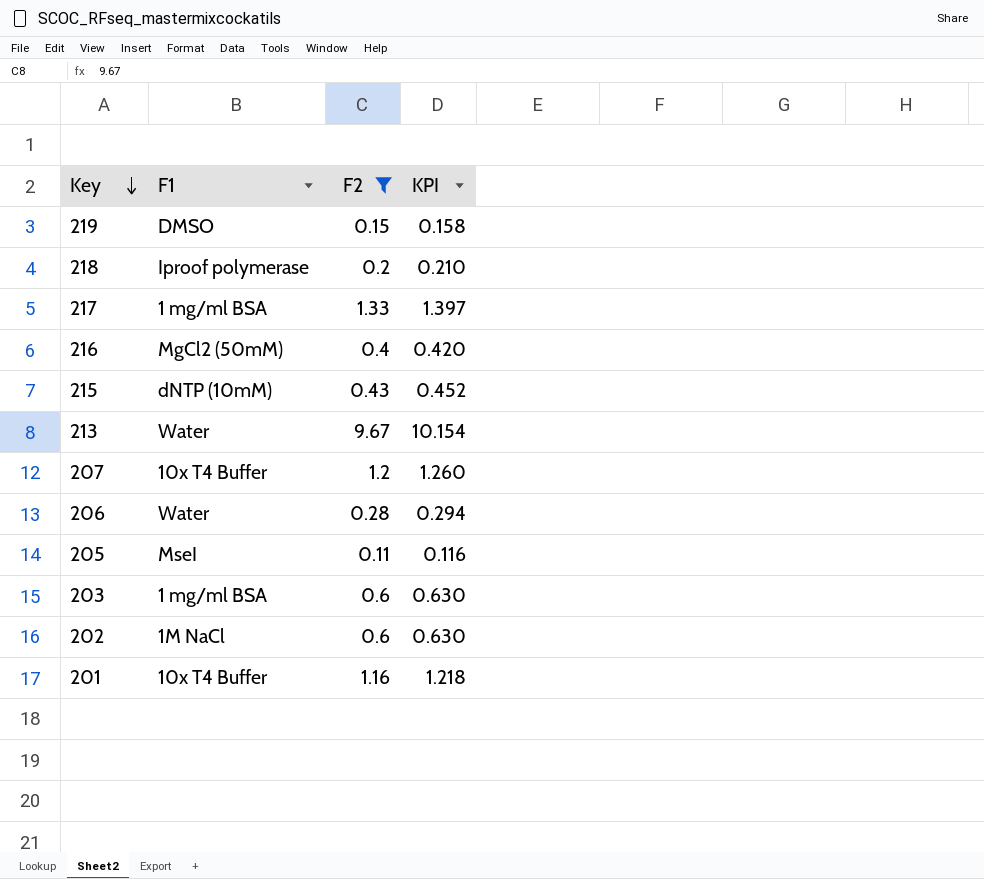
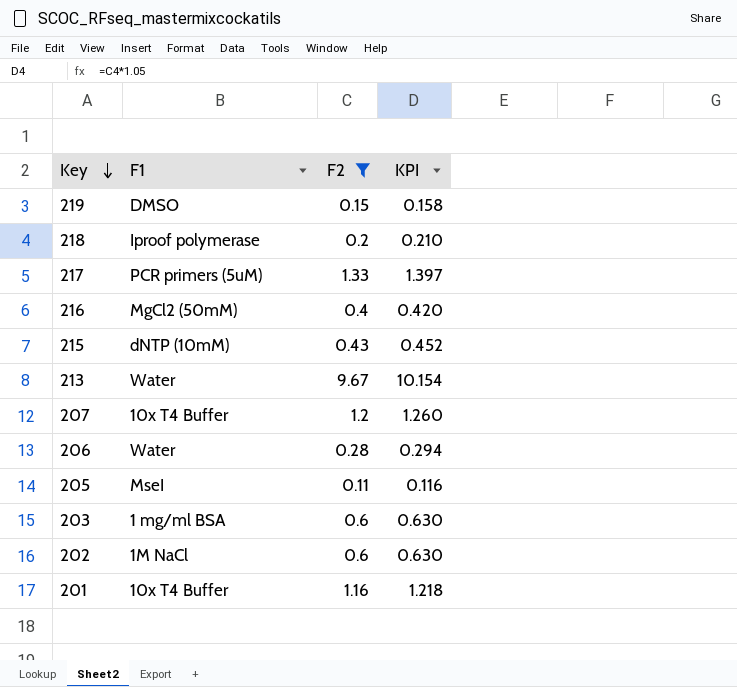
217 | F1: 1 mg/ml BSA -> PCR primers (5uM)

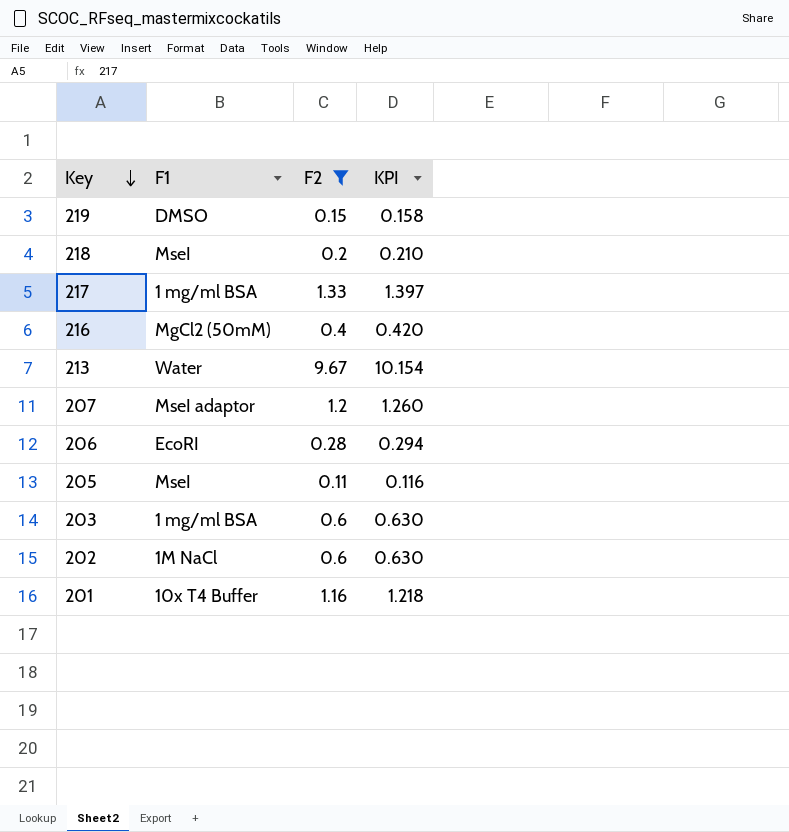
row 215: dNTP (10mM) | 0.43 | 0.452 -> none
218 | F1: Iproof polymerase -> MseI
217 | F1: PCR primers (5uM) -> 1 mg/ml BSA
207 | F1: 10x T4 Buffer -> MseI adaptor
206 | F1: Water -> EcoRI

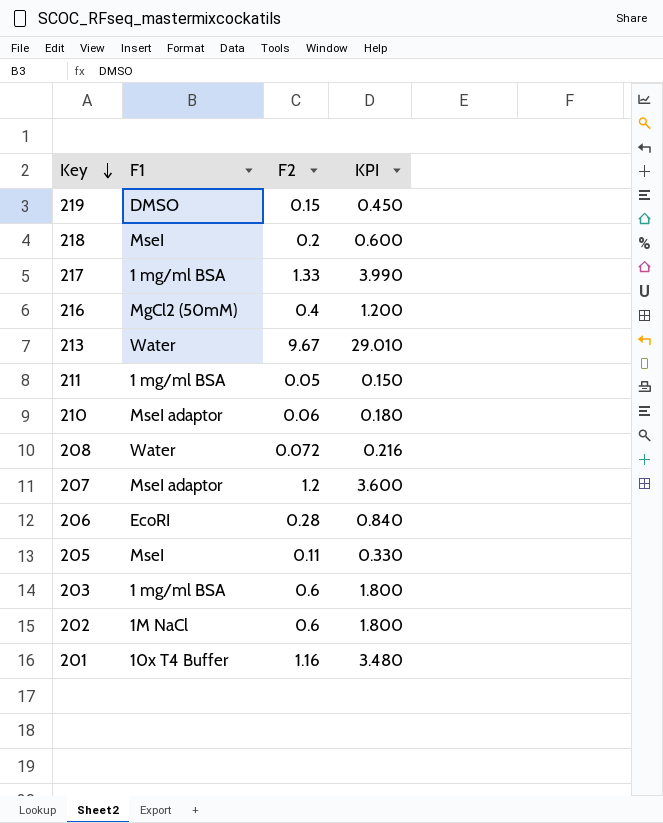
filter: F2 >= 0.11 -> none
column KPI | formula: [F2] * 1.05 -> [F2] * 3

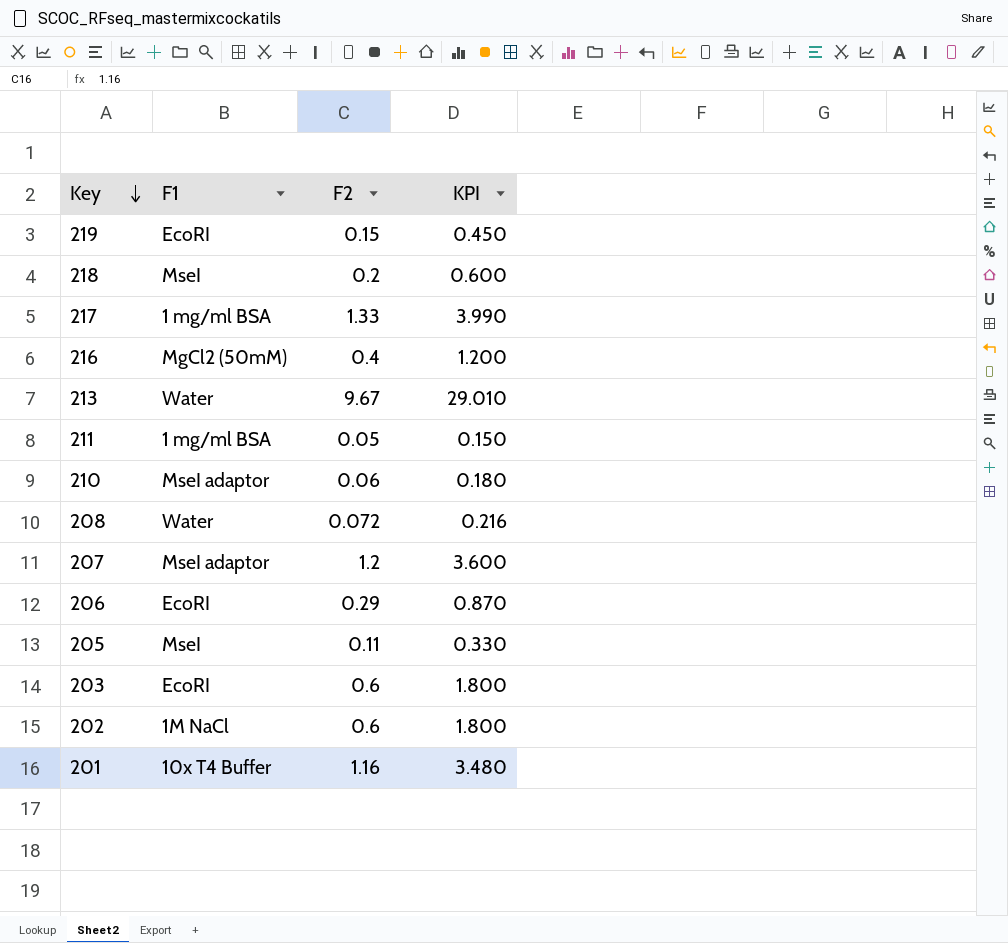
219 | F1: DMSO -> EcoRI
206 | F2: 0.28 -> 0.29
206 | KPI: 0.840 -> 0.870
203 | F1: 1 mg/ml BSA -> EcoRI

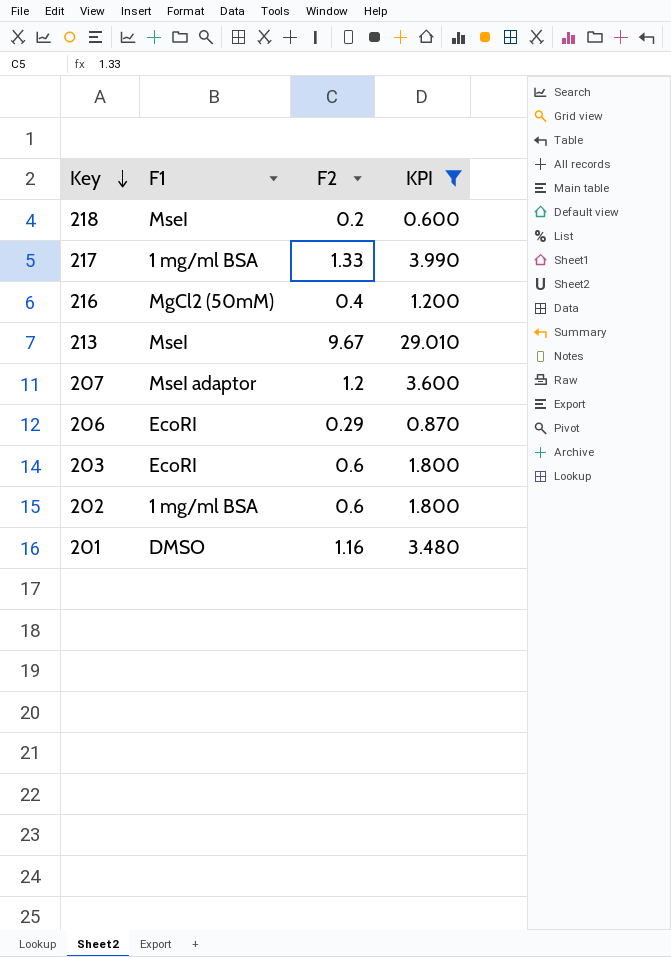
filter: none -> KPI >= 0.600
213 | F1: Water -> MseI
202 | F1: 1M NaCl -> 1 mg/ml BSA
201 | F1: 10x T4 Buffer -> DMSO

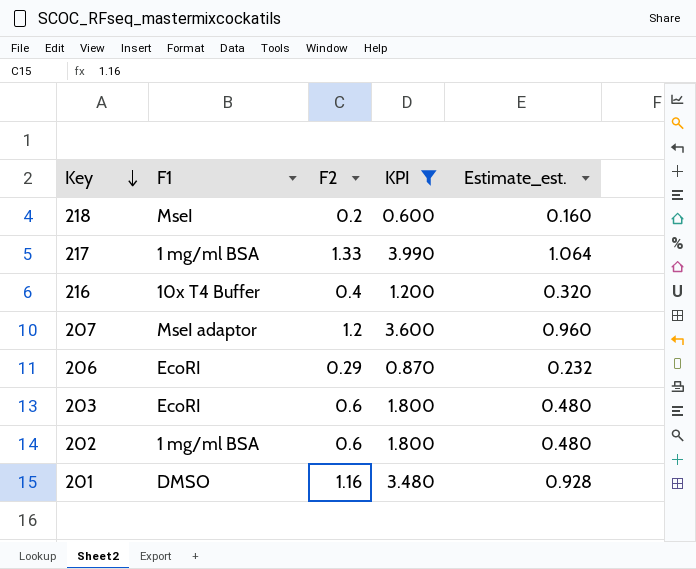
column Estimate_est. | formula: none -> [F2] * 0.8
row 213: MseI | 9.67 | 29.010 -> none
216 | F1: MgCl2 (50mM) -> 10x T4 Buffer

